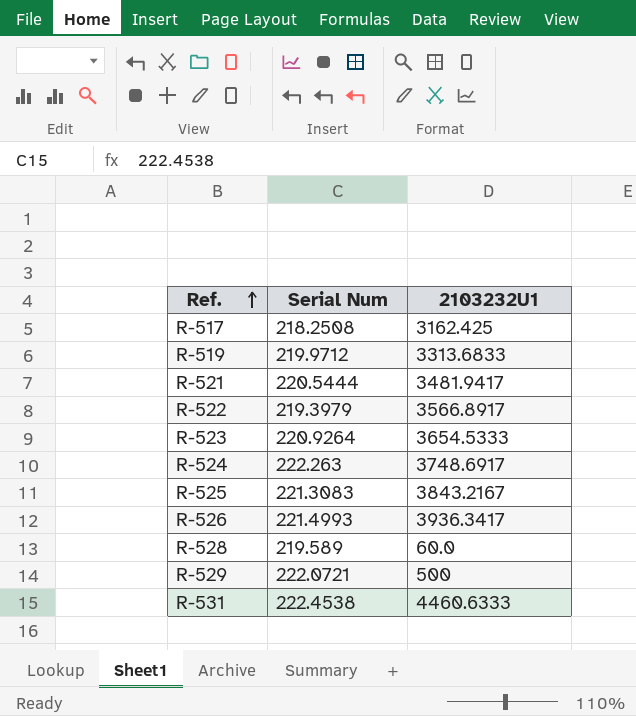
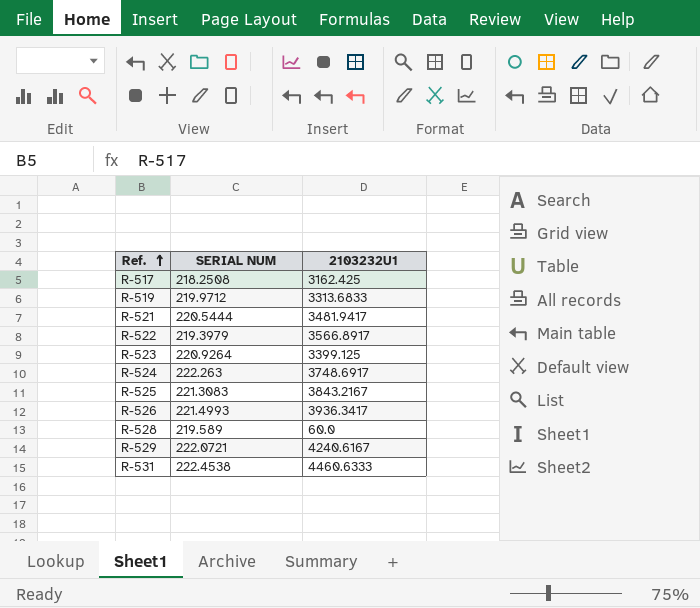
column name: Serial Num -> SERIAL NUM
R-523 | 2103232U1: 3654.5333 -> 3399.125
R-529 | 2103232U1: 500 -> 4240.6167

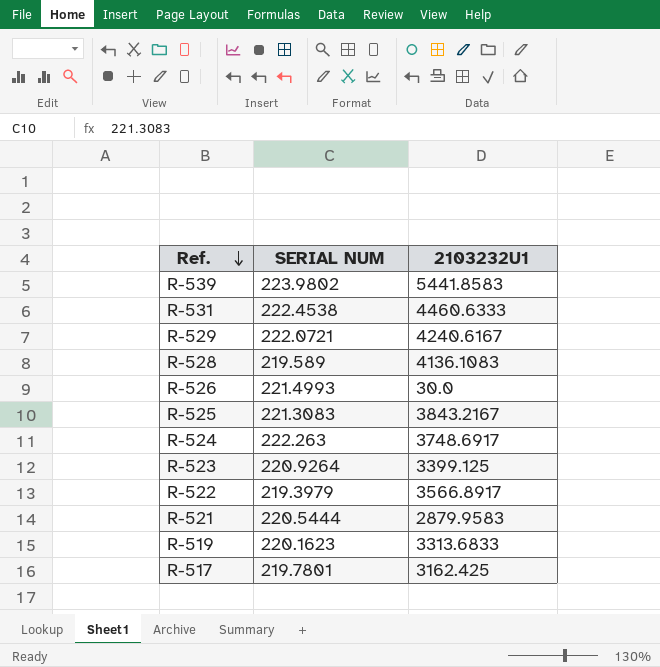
row order: Ref. ascending -> Ref. descending
row R-539: none -> 223.9802 | 5441.8583
R-528 | 2103232U1: 60.0 -> 4136.1083
R-526 | 2103232U1: 3936.3417 -> 30.0
R-521 | 2103232U1: 3481.9417 -> 2879.9583
R-519 | SERIAL NUM: 219.9712 -> 220.1623
R-517 | SERIAL NUM: 218.2508 -> 219.7801

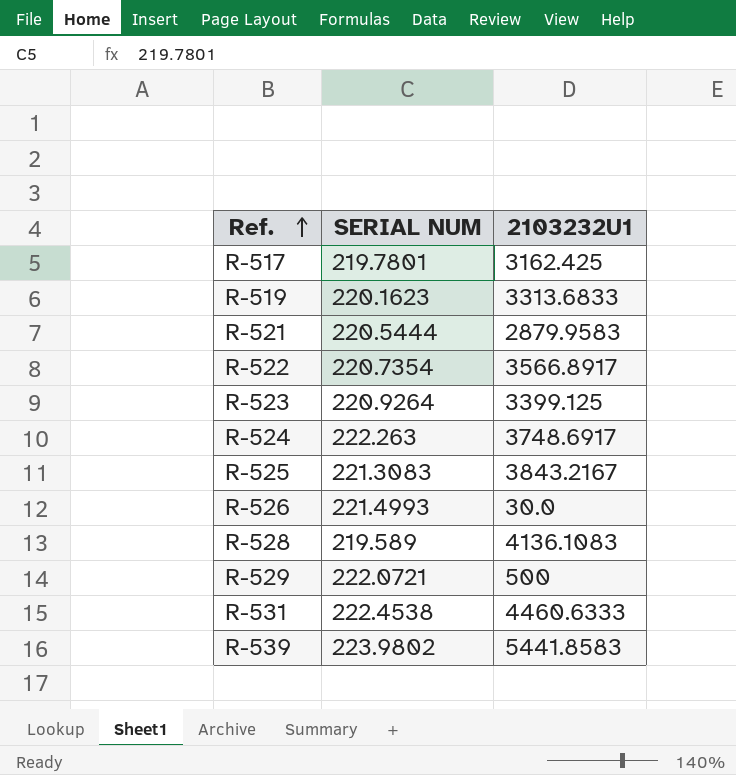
row order: Ref. descending -> Ref. ascending
R-522 | SERIAL NUM: 219.3979 -> 220.7354
R-529 | 2103232U1: 4240.6167 -> 500

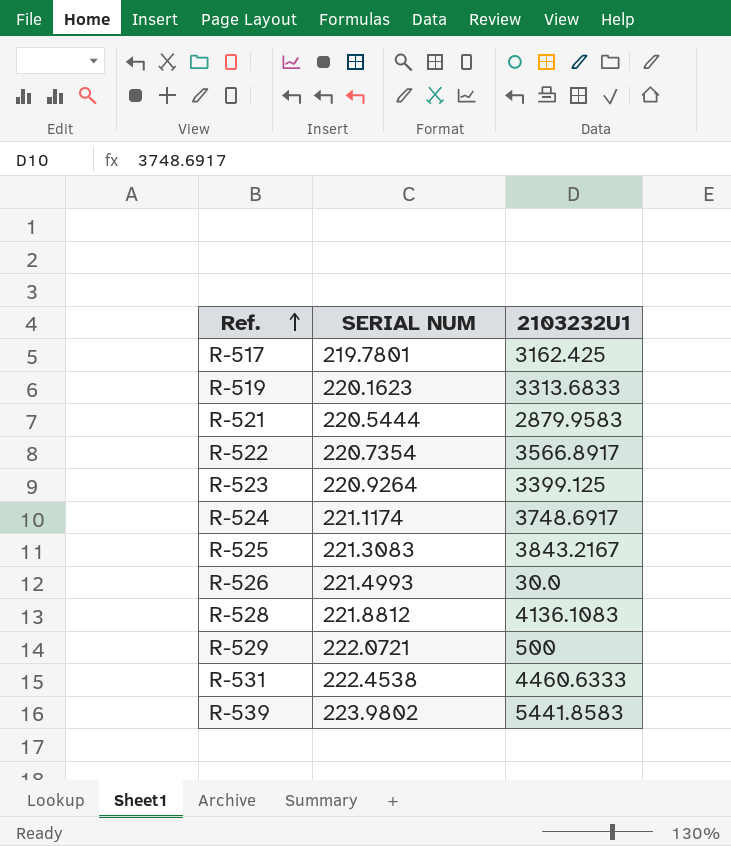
R-524 | SERIAL NUM: 222.263 -> 221.1174
R-528 | SERIAL NUM: 219.589 -> 221.8812

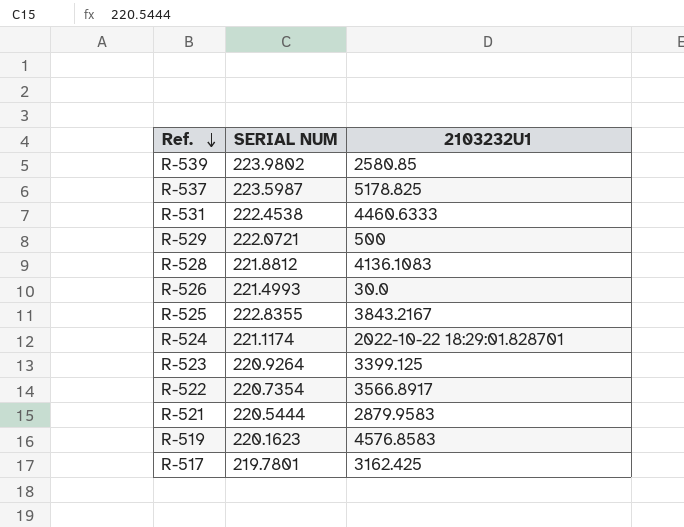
row order: Ref. ascending -> Ref. descending
R-539 | 2103232U1: 5441.8583 -> 2580.85
row R-537: none -> 223.5987 | 5178.825
R-525 | SERIAL NUM: 221.3083 -> 222.8355
R-524 | 2103232U1: 3748.6917 -> 2022-10-22 18:29:01.828701
R-519 | 2103232U1: 3313.6833 -> 4576.8583

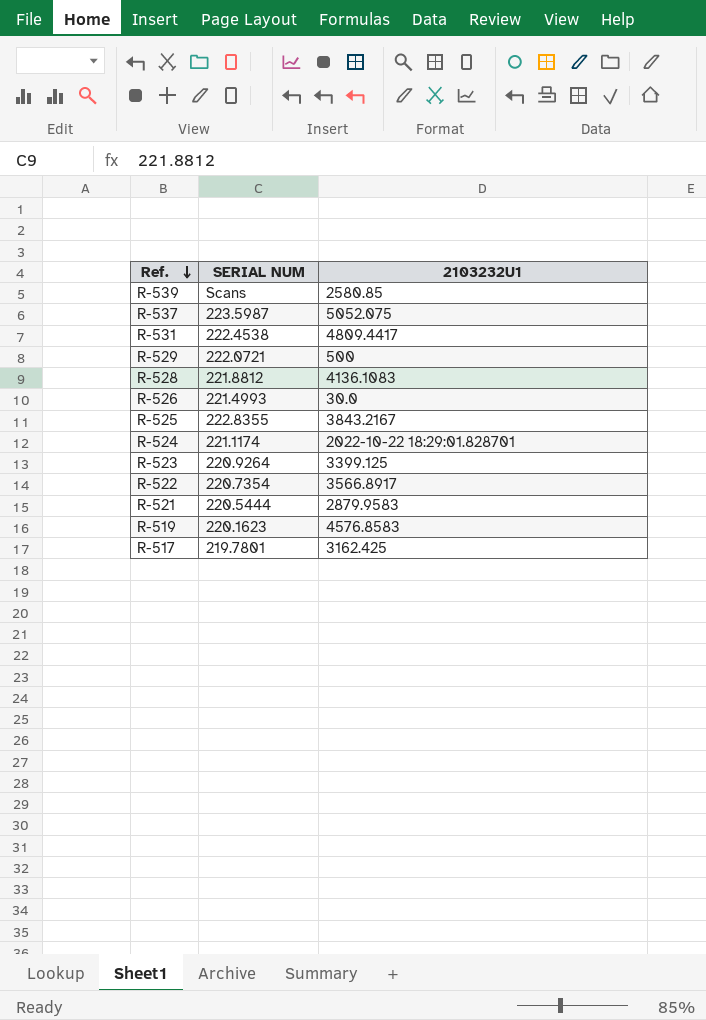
R-539 | SERIAL NUM: 223.9802 -> Scans
R-537 | 2103232U1: 5178.825 -> 5052.075
R-531 | 2103232U1: 4460.6333 -> 4809.4417

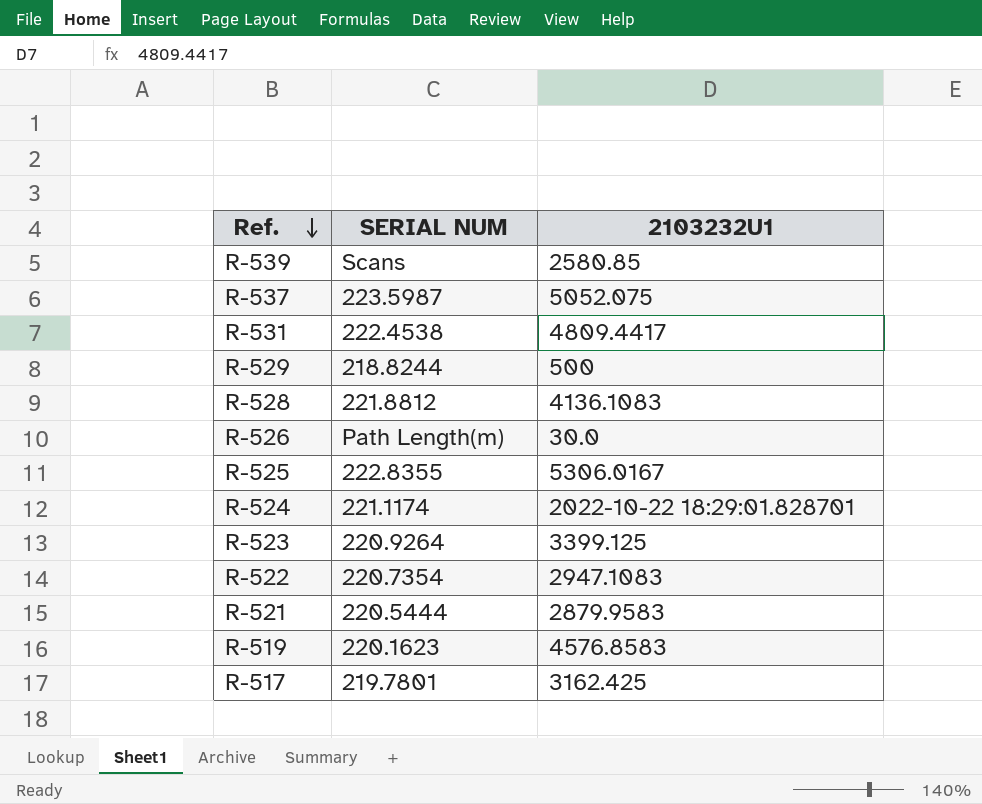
R-529 | SERIAL NUM: 222.0721 -> 218.8244
R-526 | SERIAL NUM: 221.4993 -> Path Length(m)
R-525 | 2103232U1: 3843.2167 -> 5306.0167
R-522 | 2103232U1: 3566.8917 -> 2947.1083

